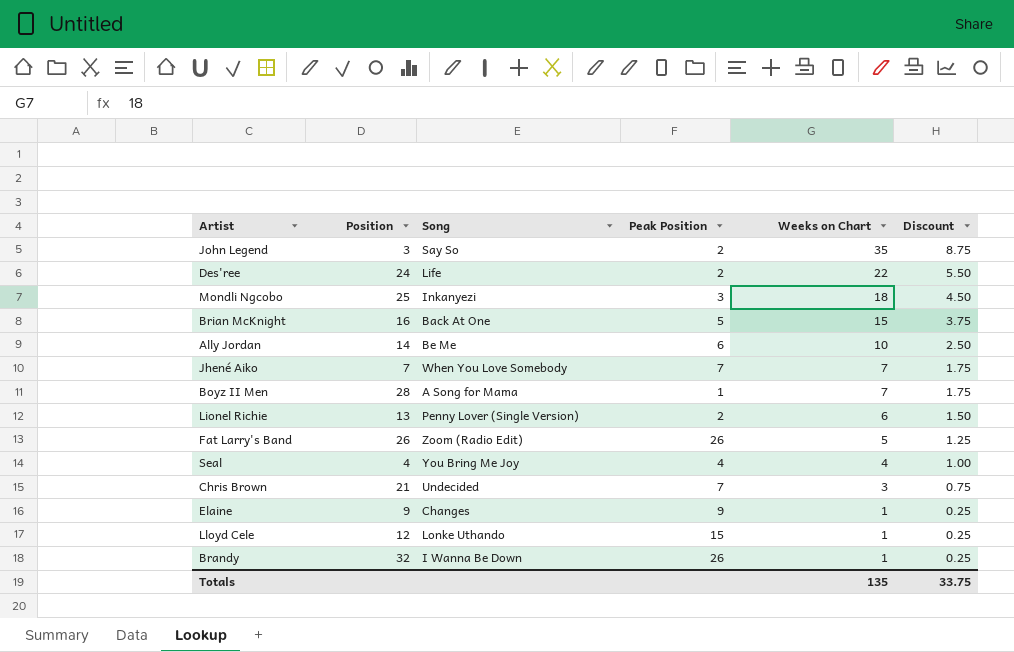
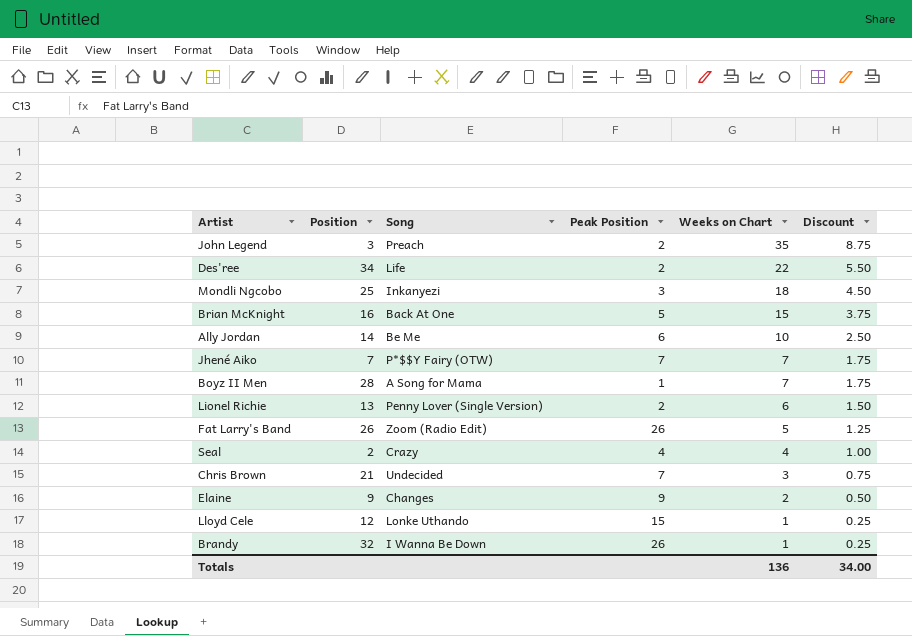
John Legend | Song: Say So -> Preach
Des'ree | Position: 24 -> 34
Jhené Aiko | Song: When You Love Somebody -> P*$$Y Fairy (OTW)
Seal | Position: 4 -> 2
Seal | Song: You Bring Me Joy -> Crazy
Elaine | Weeks on Chart: 1 -> 2
Elaine | Discount: 0.25 -> 0.50
Totals | Weeks on Chart: 135 -> 136
Totals | Discount: 33.75 -> 34.00

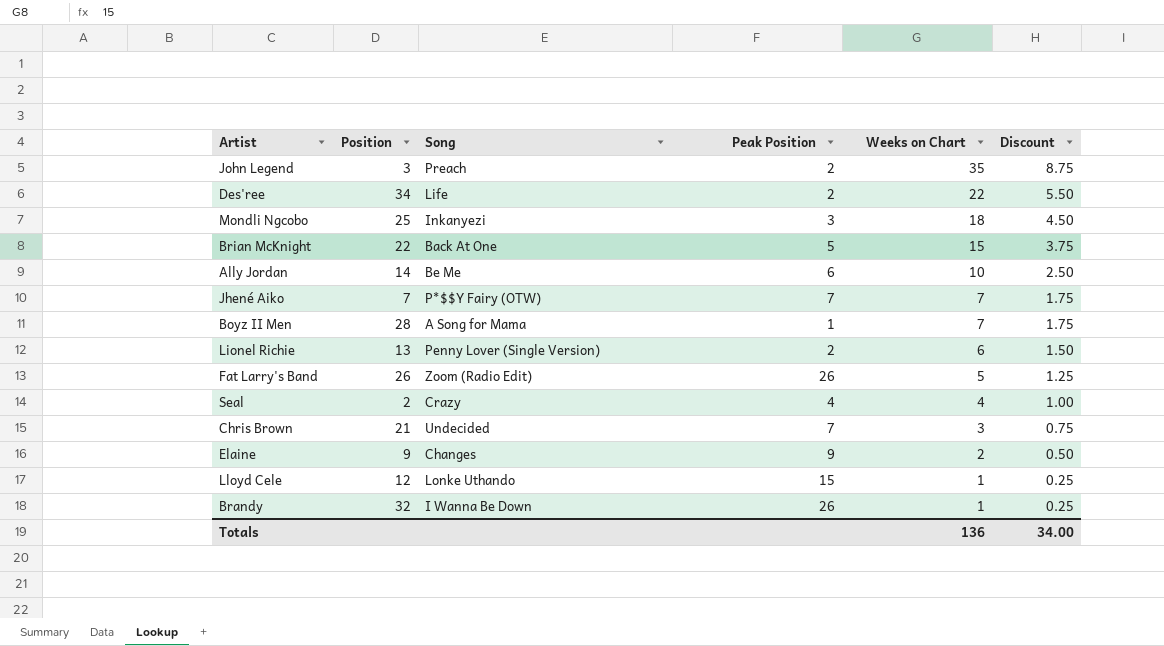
Brian McKnight | Position: 16 -> 22

